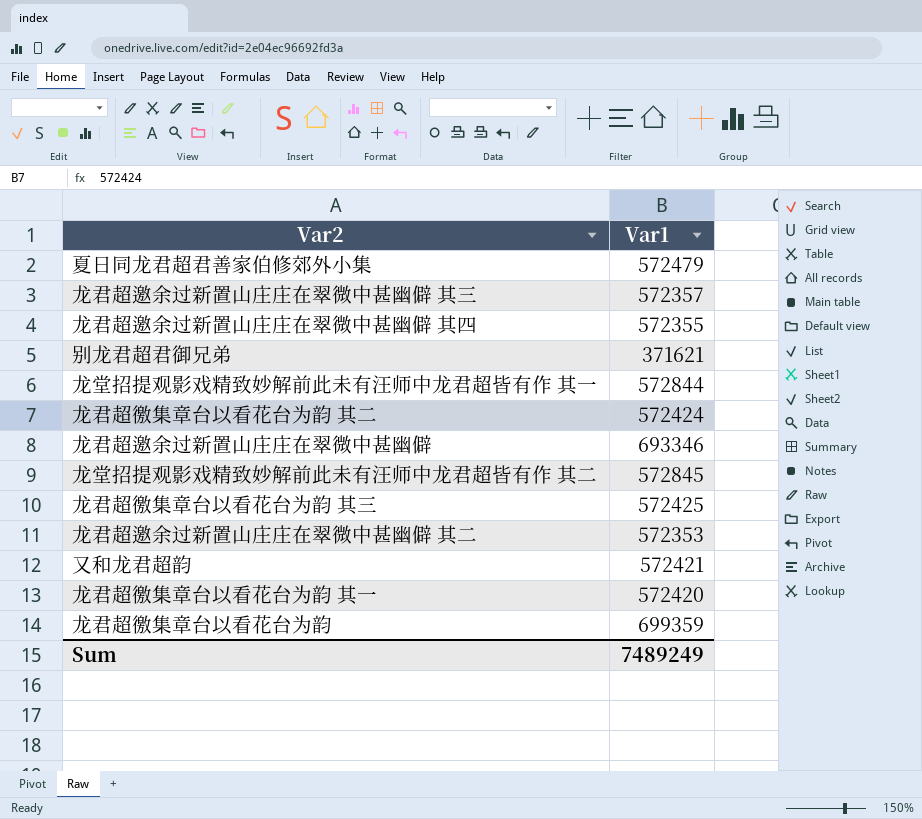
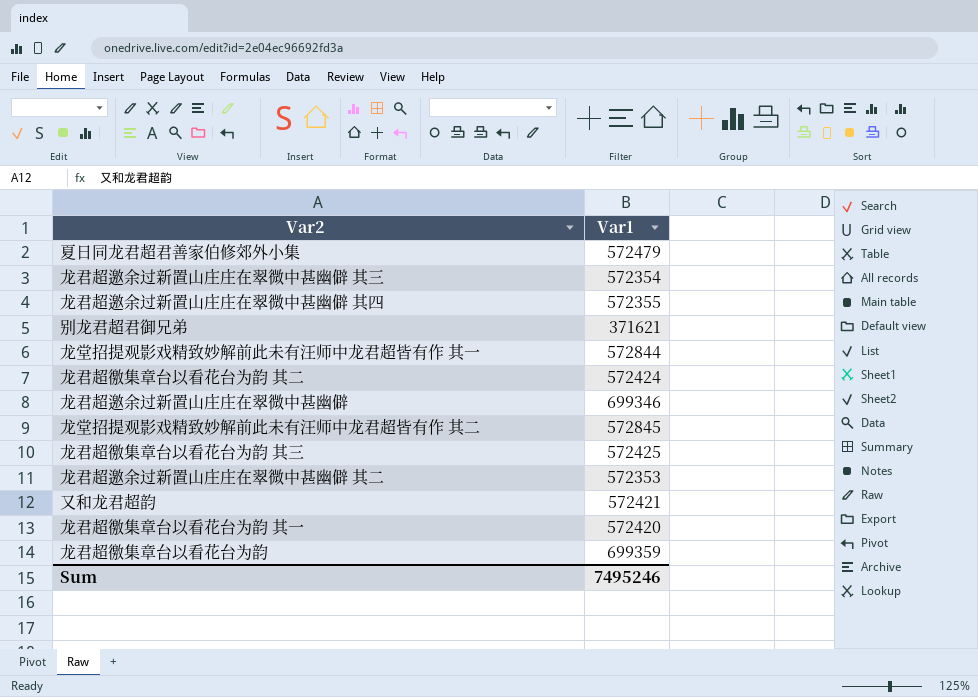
龙君超邀余过新置山庄庄在翠微中甚幽僻 其三 | Var1: 572357 -> 572354
龙君超邀余过新置山庄庄在翠微中甚幽僻 | Var1: 693346 -> 699346
Sum | Var1: 7489249 -> 7495246

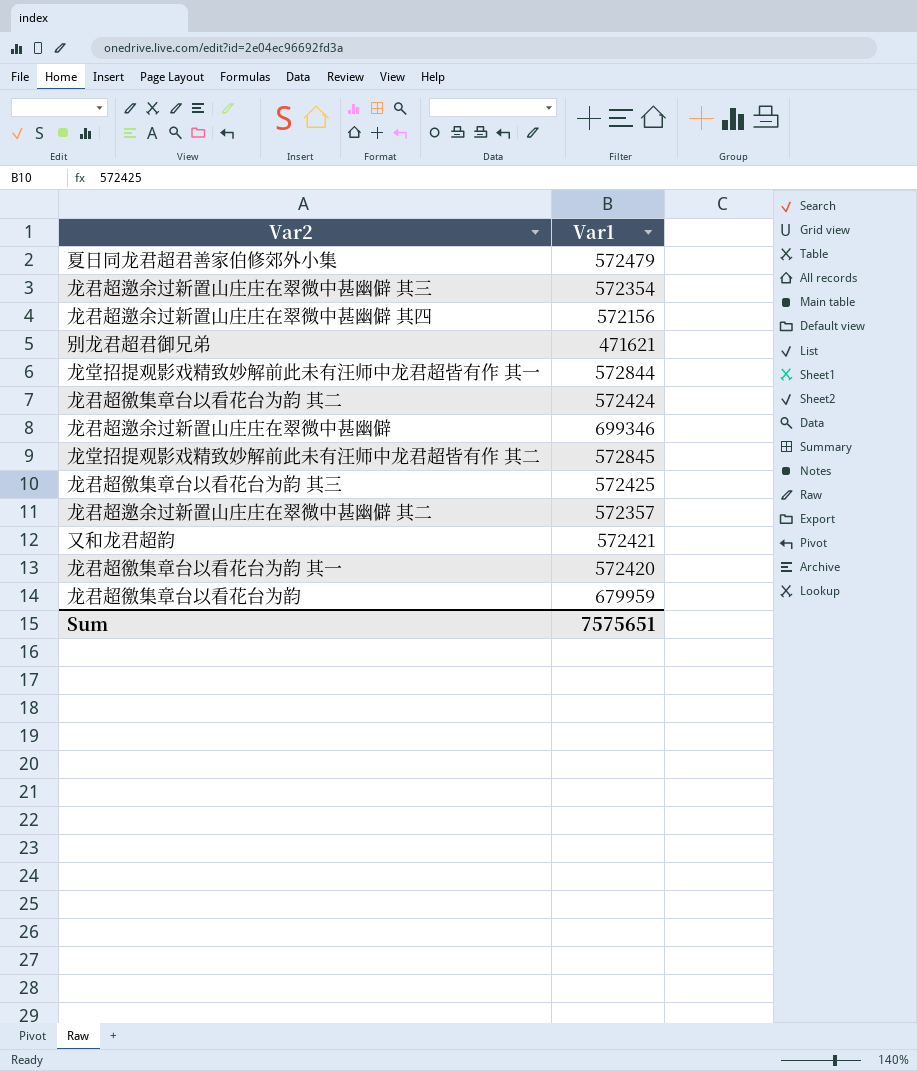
龙君超邀余过新置山庄庄在翠微中甚幽僻 其四 | Var1: 572355 -> 572156
别龙君超君御兄弟 | Var1: 371621 -> 471621
龙君超邀余过新置山庄庄在翠微中甚幽僻 其二 | Var1: 572353 -> 572357
龙君超徼集章台以看花台为韵 | Var1: 699359 -> 679959
Sum | Var1: 7495246 -> 7575651

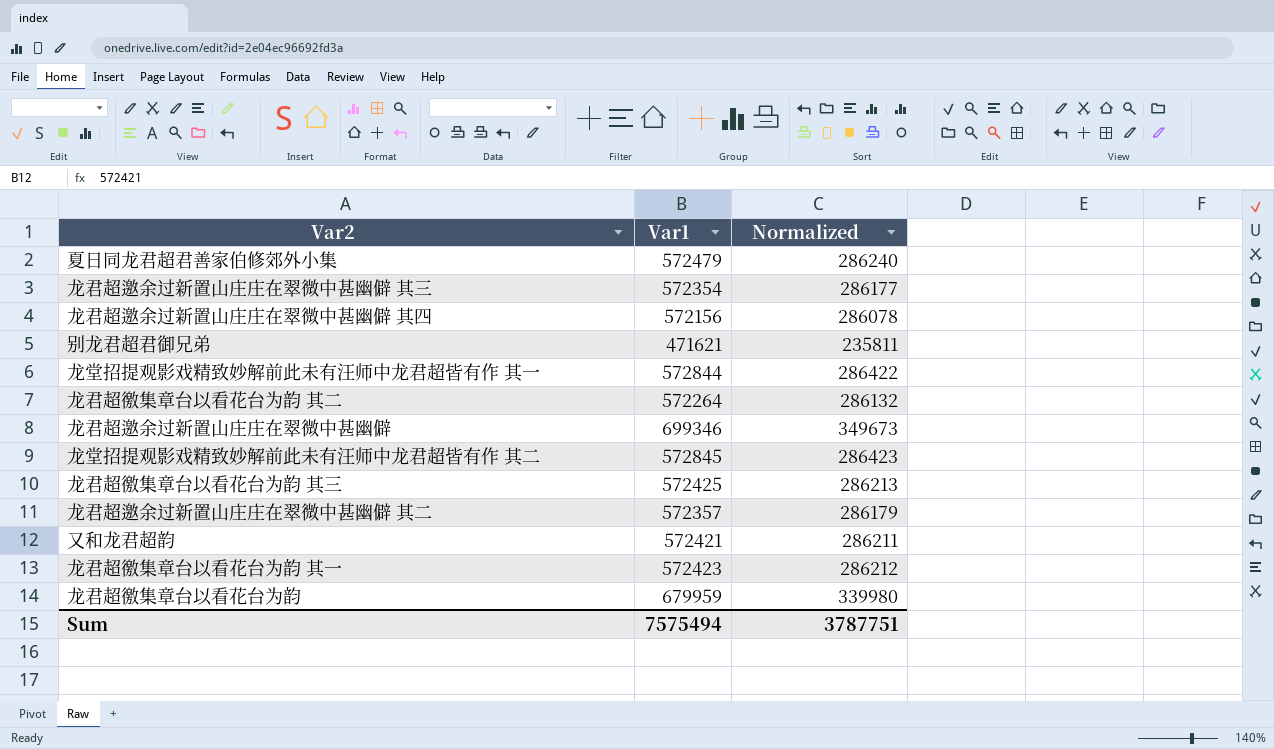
column Normalized | formula: none -> [Var1] * 0.5
龙君超徼集章台以看花台为韵 其二 | Var1: 572424 -> 572264
龙君超徼集章台以看花台为韵 其一 | Var1: 572420 -> 572423
Sum | Var1: 7575651 -> 7575494

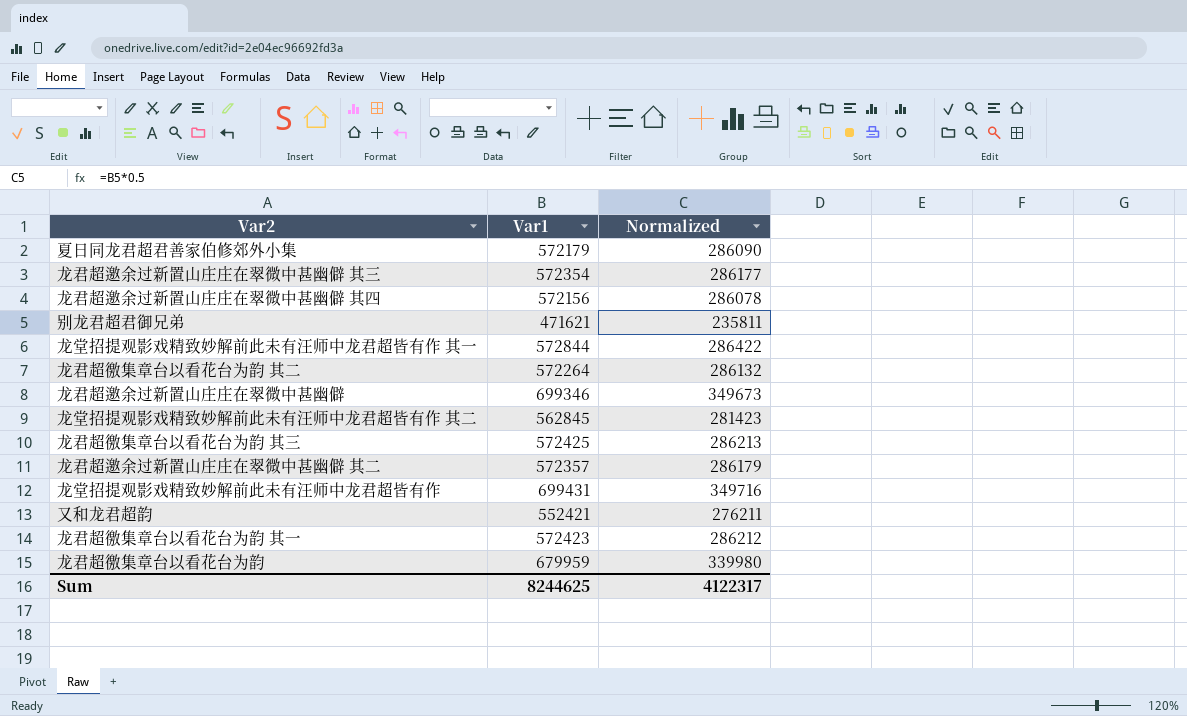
夏日同龙君超君善家伯修郊外小集 | Var1: 572479 -> 572179
夏日同龙君超君善家伯修郊外小集 | Normalized: 286240 -> 286090
龙堂招提观影戏精致妙解前此未有汪师中龙君超皆有作 其二 | Var1: 572845 -> 562845
龙堂招提观影戏精致妙解前此未有汪师中龙君超皆有作 其二 | Normalized: 286423 -> 281423
row 龙堂招提观影戏精致妙解前此未有汪师中龙君超皆有作: none -> 699431 | 349716
又和龙君超韵 | Var1: 572421 -> 552421
又和龙君超韵 | Normalized: 286211 -> 276211
Sum | Var1: 7575494 -> 8244625
Sum | Normalized: 3787751 -> 4122317

